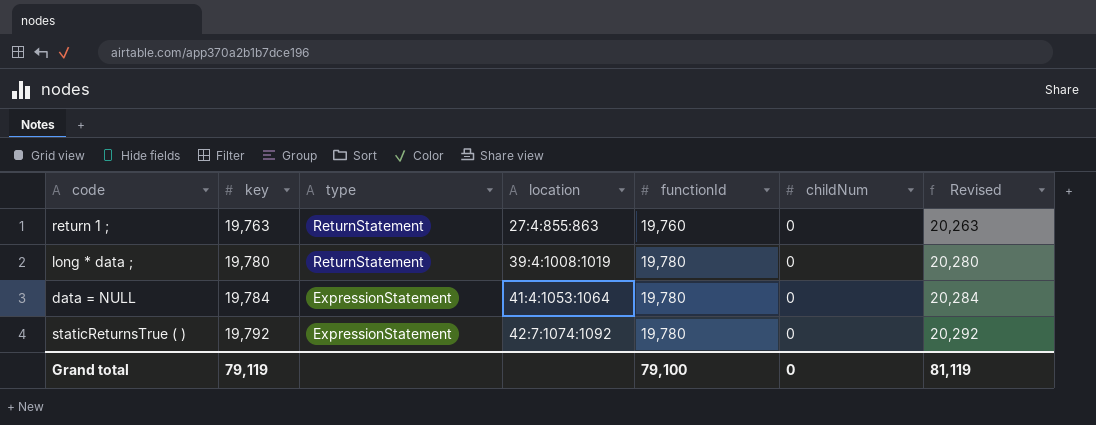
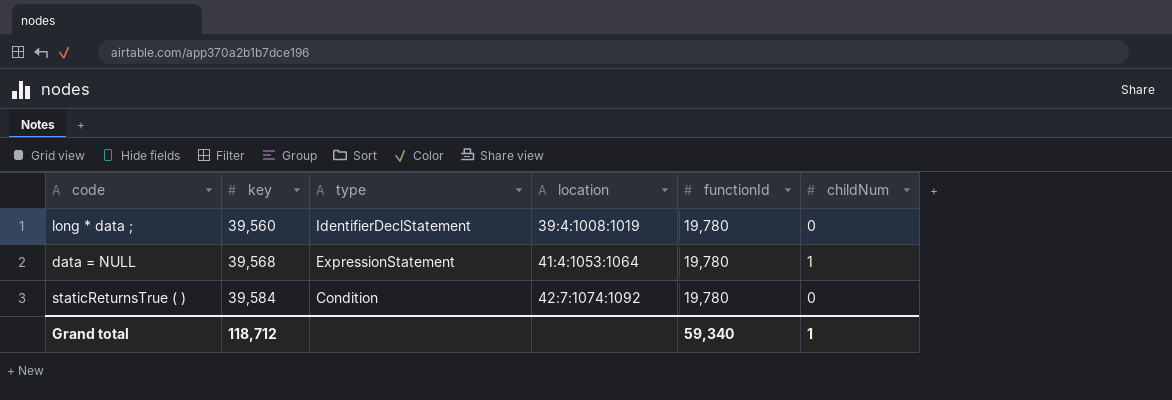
column Revised | formula: [key] + 500 -> none
row return 1 ;: 19,763 | ReturnStatement | 27:4:855:863 | 19,760 | 0 | 20,263 -> none
long * data ; | key: 19,780 -> 39,560
long * data ; | type: ReturnStatement -> IdentifierDeclStatement
data = NULL | key: 19,784 -> 39,568
data = NULL | childNum: 0 -> 1
staticReturnsTrue ( ) | key: 19,792 -> 39,584
staticReturnsTrue ( ) | type: ExpressionStatement -> Condition
Grand total | key: 79,119 -> 118,712
Grand total | functionId: 79,100 -> 59,340
Grand total | childNum: 0 -> 1

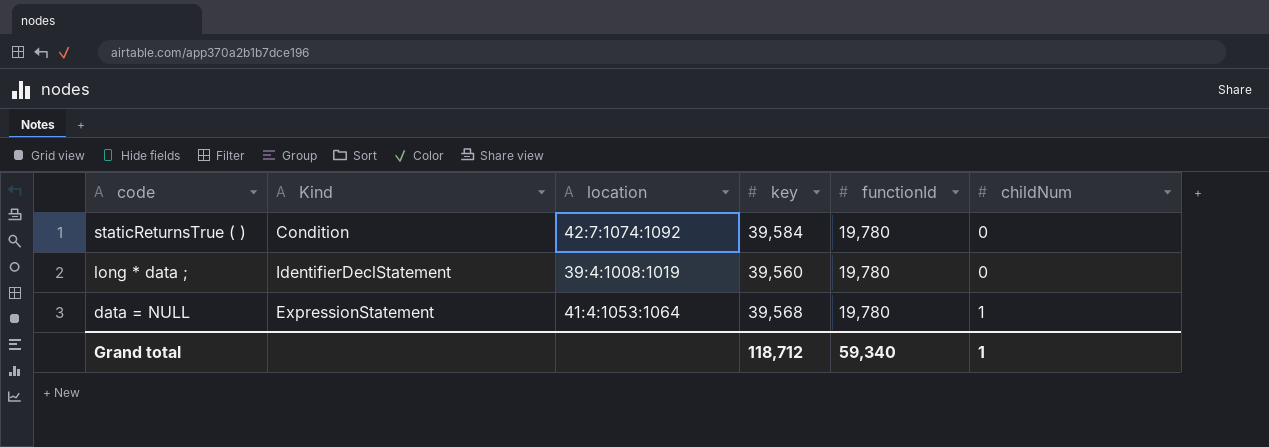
row order: key ascending -> code descending
column name: type -> Kind
column key | position: 2 -> 4

